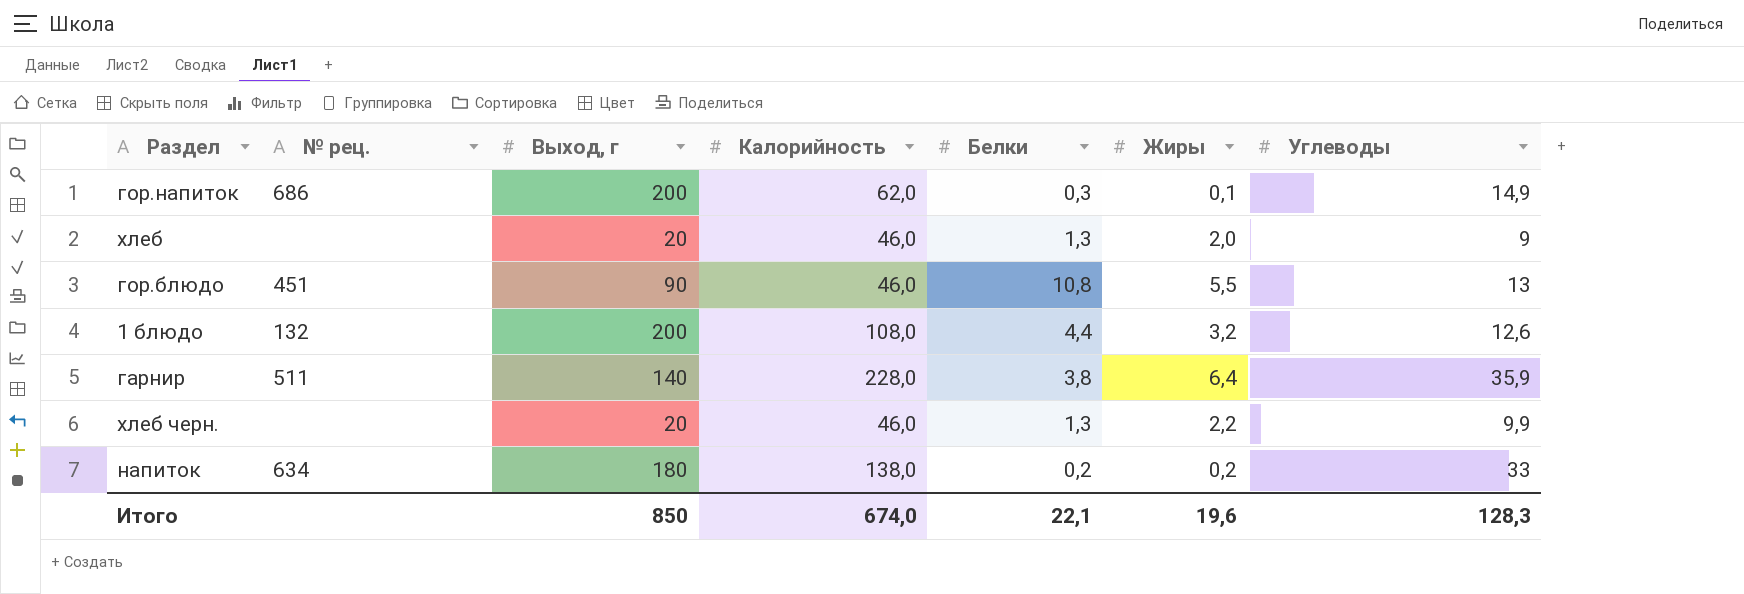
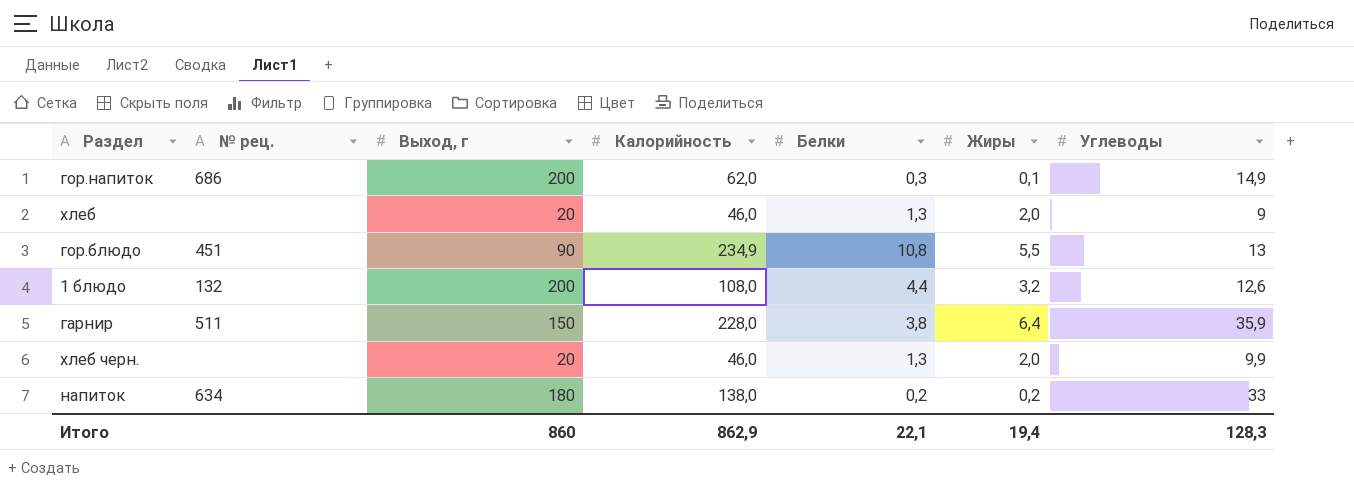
гор.блюдо | Калорийность: 46,0 -> 234,9
гарнир | Выход, г: 140 -> 150
хлеб черн. | Жиры: 2,2 -> 2,0
Итого | Выход, г: 850 -> 860
Итого | Калорийность: 674,0 -> 862,9
Итого | Жиры: 19,6 -> 19,4

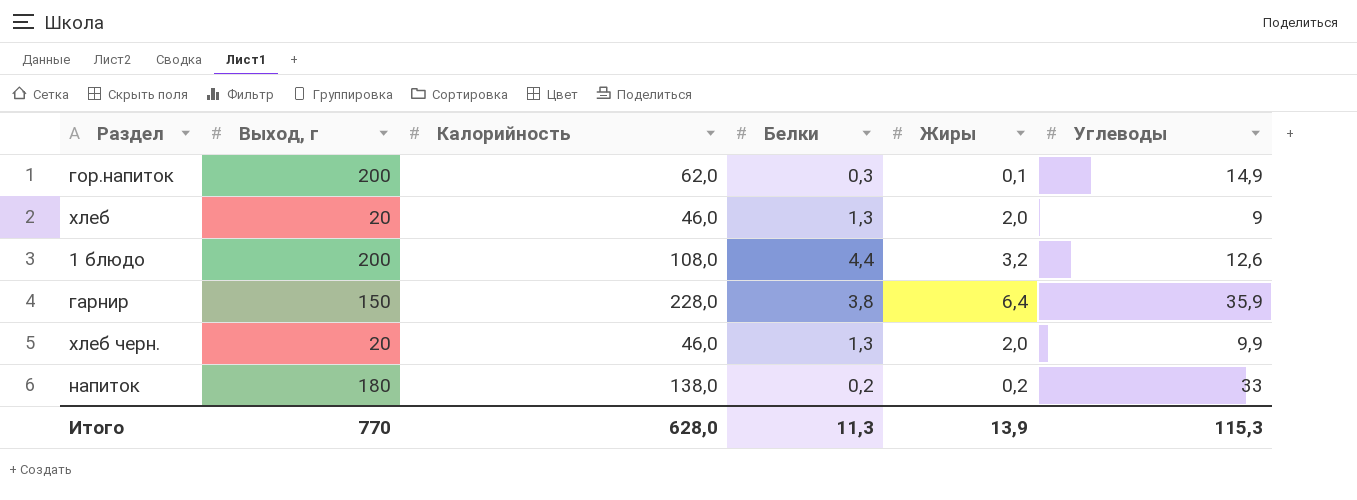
column № рец. | position: 2 -> none
row гор.блюдо: 451 | 90 | 234,9 | 10,8 | 5,5 | 13 -> none
Итого | Выход, г: 860 -> 770
Итого | Калорийность: 862,9 -> 628,0
Итого | Белки: 22,1 -> 11,3
Итого | Жиры: 19,4 -> 13,9
Итого | Углеводы: 128,3 -> 115,3

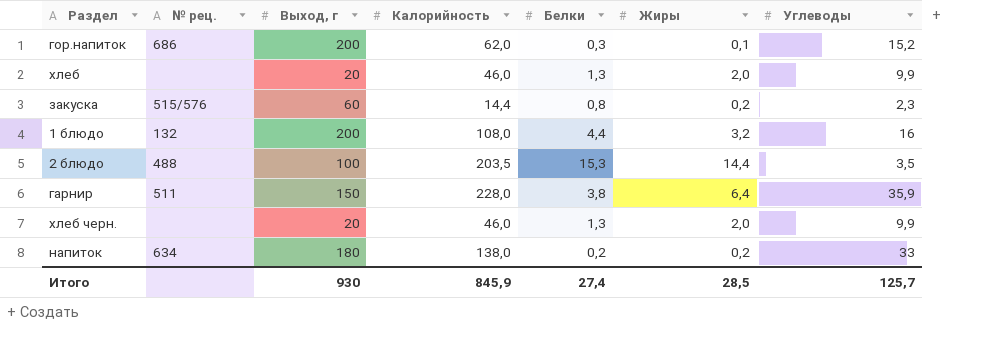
column № рец. | position: none -> 2
гор.напиток | Углеводы: 14,9 -> 15,2
хлеб | Углеводы: 9 -> 9,9
row закуска: none -> 515/576 | 60 | 14,4 | 0,8 | 0,2 | 2,3
1 блюдо | Углеводы: 12,6 -> 16
row 2 блюдо: none -> 488 | 100 | 203,5 | 15,3 | 14,4 | 3,5
Итого | Выход, г: 770 -> 930
Итого | Калорийность: 628,0 -> 845,9
Итого | Белки: 11,3 -> 27,4
Итого | Жиры: 13,9 -> 28,5
Итого | Углеводы: 115,3 -> 125,7

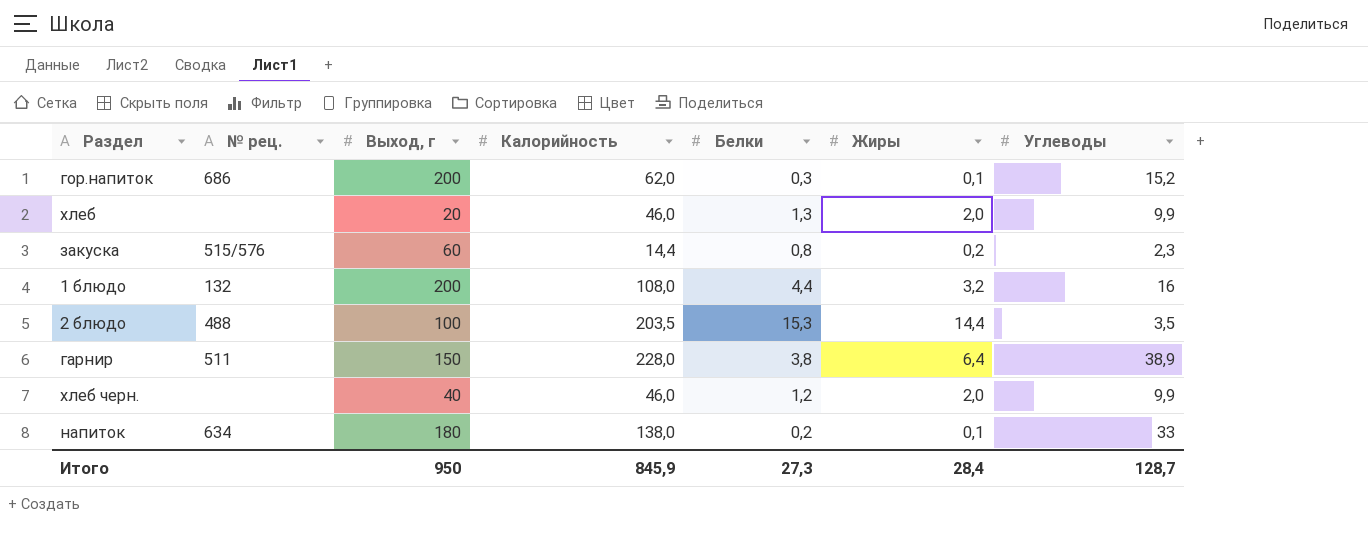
гарнир | Углеводы: 35,9 -> 38,9
хлеб черн. | Выход, г: 20 -> 40
хлеб черн. | Белки: 1,3 -> 1,2
напиток | Жиры: 0,2 -> 0,1
Итого | Выход, г: 930 -> 950
Итого | Белки: 27,4 -> 27,3
Итого | Жиры: 28,5 -> 28,4
Итого | Углеводы: 125,7 -> 128,7

